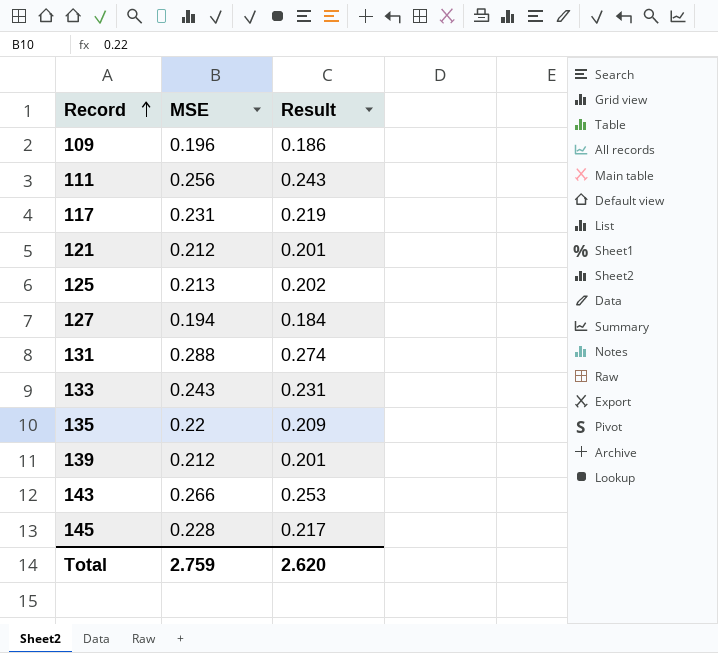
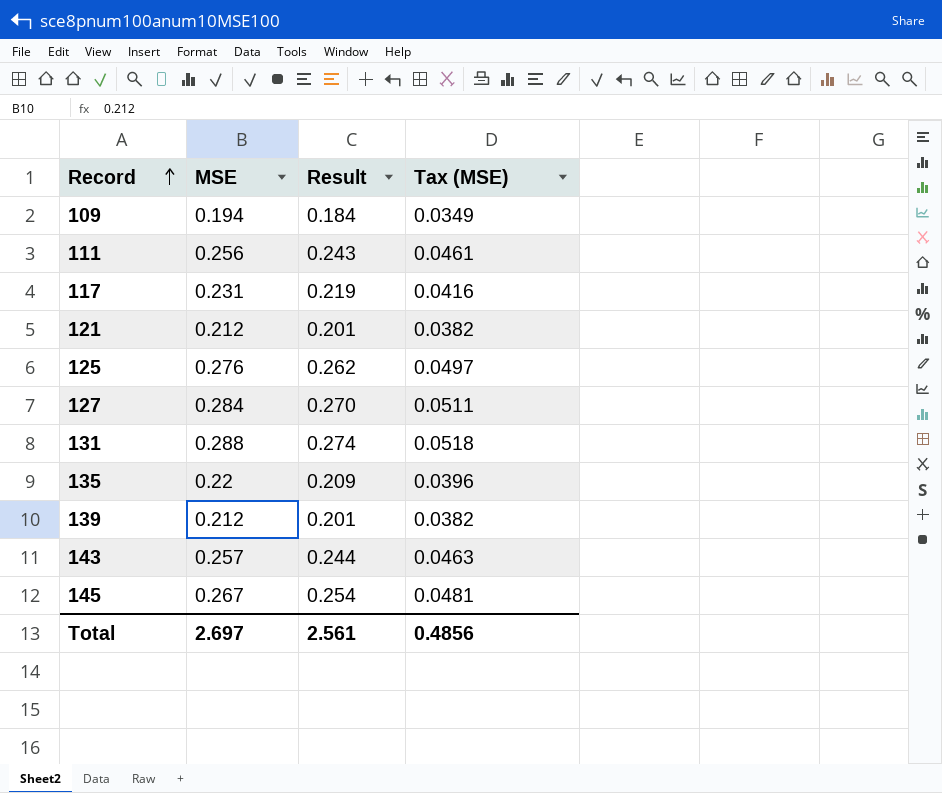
column Tax (MSE) | formula: none -> [MSE] * 0.18
row 133: 0.243 | 0.231 -> none
109 | MSE: 0.196 -> 0.194
109 | Result: 0.186 -> 0.184
125 | MSE: 0.213 -> 0.276
125 | Result: 0.202 -> 0.262
127 | MSE: 0.194 -> 0.284
127 | Result: 0.184 -> 0.270
143 | MSE: 0.266 -> 0.257
143 | Result: 0.253 -> 0.244
145 | MSE: 0.228 -> 0.267
145 | Result: 0.217 -> 0.254
Total | MSE: 2.759 -> 2.697
Total | Result: 2.620 -> 2.561

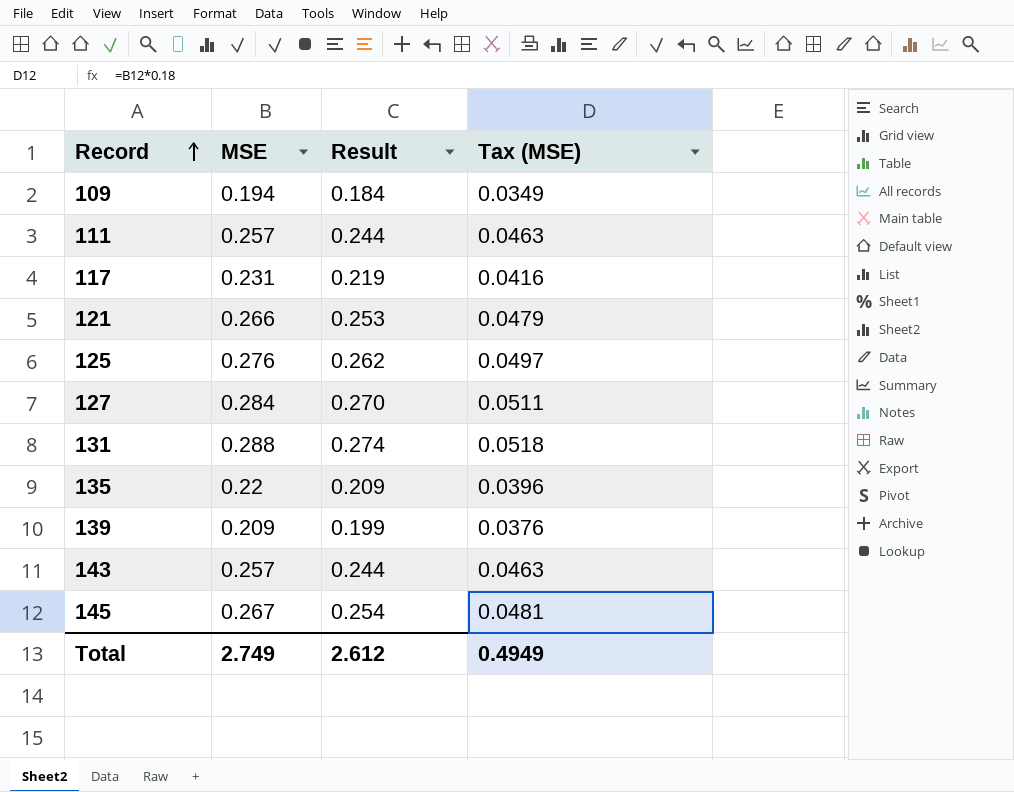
111 | MSE: 0.256 -> 0.257
111 | Result: 0.243 -> 0.244
111 | Tax (MSE): 0.0461 -> 0.0463
121 | MSE: 0.212 -> 0.266
121 | Result: 0.201 -> 0.253
121 | Tax (MSE): 0.0382 -> 0.0479
139 | MSE: 0.212 -> 0.209
139 | Result: 0.201 -> 0.199
139 | Tax (MSE): 0.0382 -> 0.0376
Total | MSE: 2.697 -> 2.749
Total | Result: 2.561 -> 2.612
Total | Tax (MSE): 0.4856 -> 0.4949

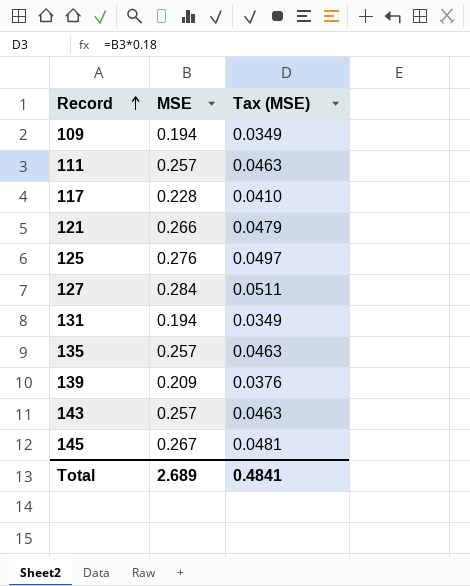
column Result | formula: [MSE] * 0.95 -> none
117 | MSE: 0.231 -> 0.228
117 | Tax (MSE): 0.0416 -> 0.0410
131 | MSE: 0.288 -> 0.194
131 | Tax (MSE): 0.0518 -> 0.0349
135 | MSE: 0.22 -> 0.257
135 | Tax (MSE): 0.0396 -> 0.0463
Total | MSE: 2.749 -> 2.689
Total | Tax (MSE): 0.4949 -> 0.4841

